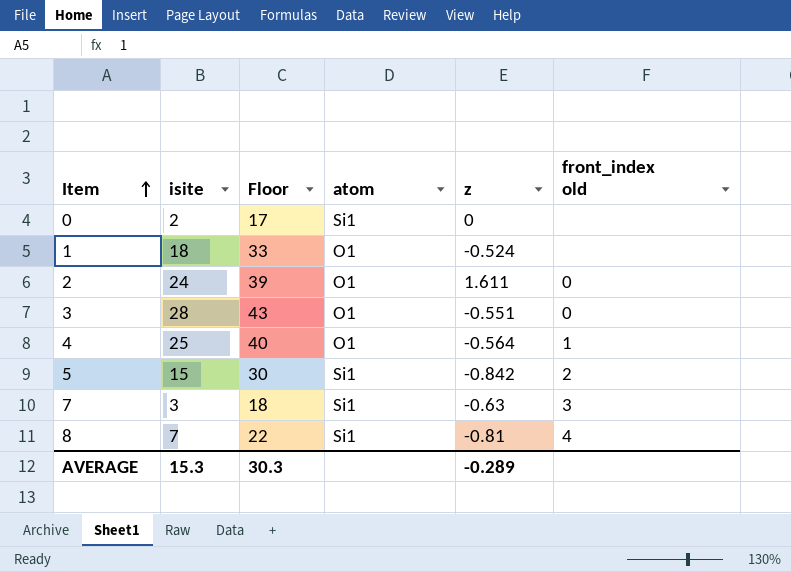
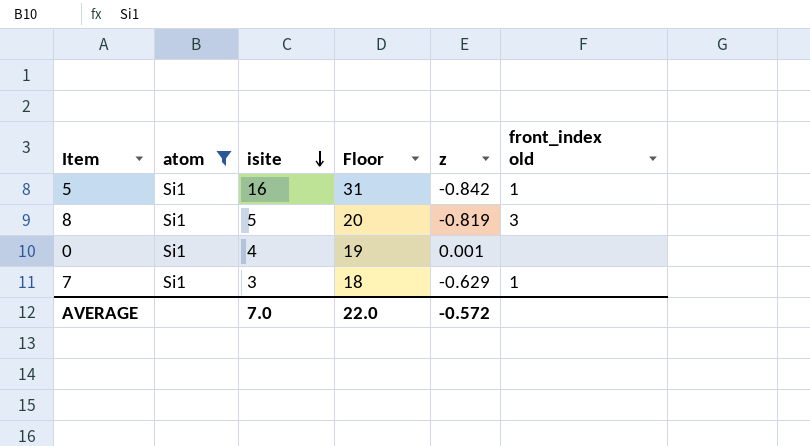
filter: none -> atom = Si1
row order: Item ascending -> isite descending
column atom | position: 4 -> 2
5 | isite: 15 -> 16
5 | Floor: 30 -> 31
5 | front_index old: 2 -> 1
8 | isite: 7 -> 5
8 | Floor: 22 -> 20
8 | z: -0.81 -> -0.819
8 | front_index old: 4 -> 3
0 | isite: 2 -> 4
0 | Floor: 17 -> 19
0 | z: 0 -> 0.001
7 | z: -0.63 -> -0.629
7 | front_index old: 3 -> 1
AVERAGE | isite: 15.3 -> 7.0
AVERAGE | Floor: 30.3 -> 22.0
AVERAGE | z: -0.289 -> -0.572

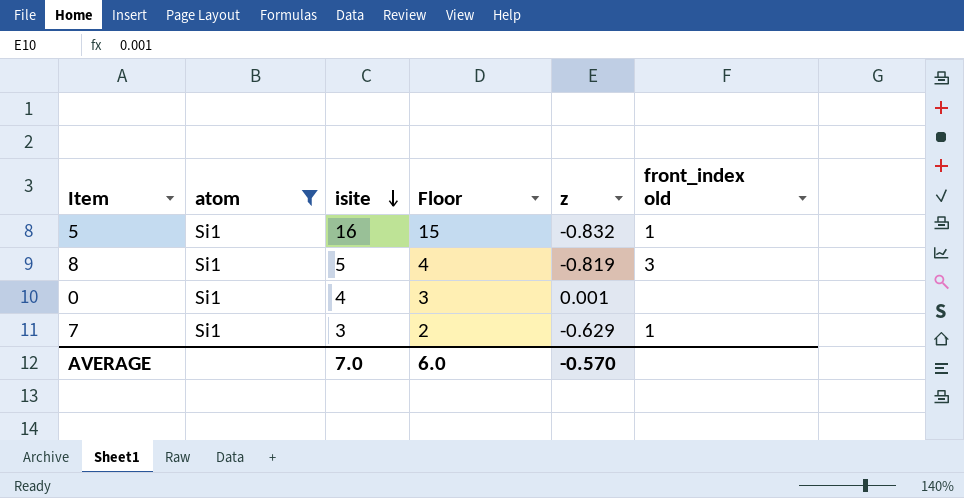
column Floor | formula: [isite] + 15 -> [isite] - 1
5 | z: -0.842 -> -0.832
AVERAGE | Floor: 22.0 -> 6.0
AVERAGE | z: -0.572 -> -0.570

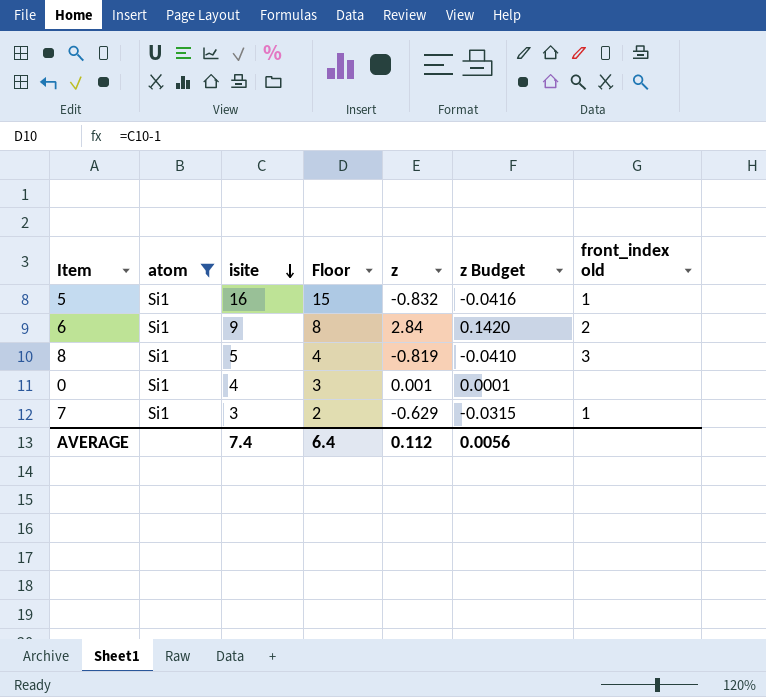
column z Budget | formula: none -> [z] * 0.05
row 6: none -> Si1 | 9 | 8 | 2.84 | 0.1420 | 2
AVERAGE | isite: 7.0 -> 7.4
AVERAGE | Floor: 6.0 -> 6.4
AVERAGE | z: -0.570 -> 0.112

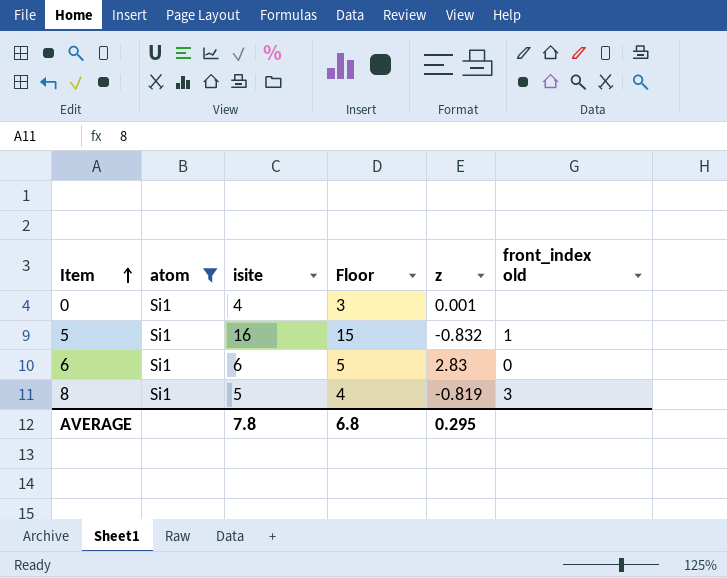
row order: isite descending -> Item ascending
column z Budget | formula: [z] * 0.05 -> none
row 7: Si1 | 3 | 2 | -0.629 | -0.0315 | 1 -> none
6 | isite: 9 -> 6
6 | Floor: 8 -> 5
6 | z: 2.84 -> 2.83
6 | front_index old: 2 -> 0
AVERAGE | isite: 7.4 -> 7.8
AVERAGE | Floor: 6.4 -> 6.8
AVERAGE | z: 0.112 -> 0.295

